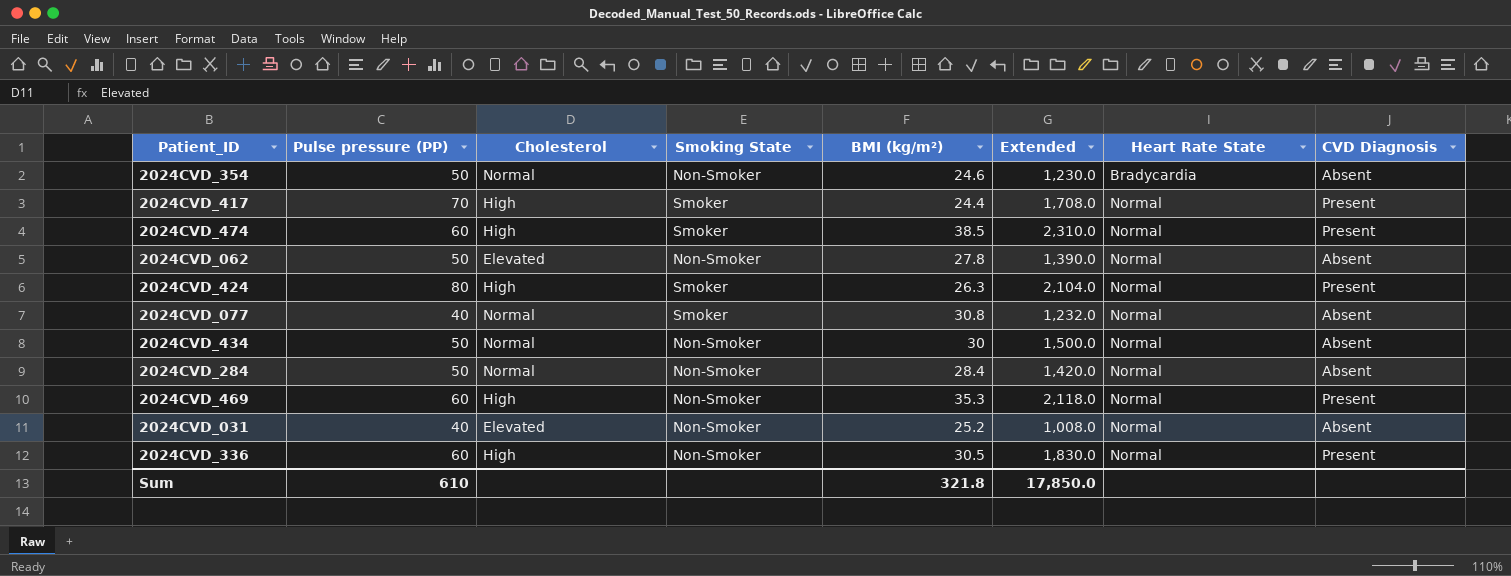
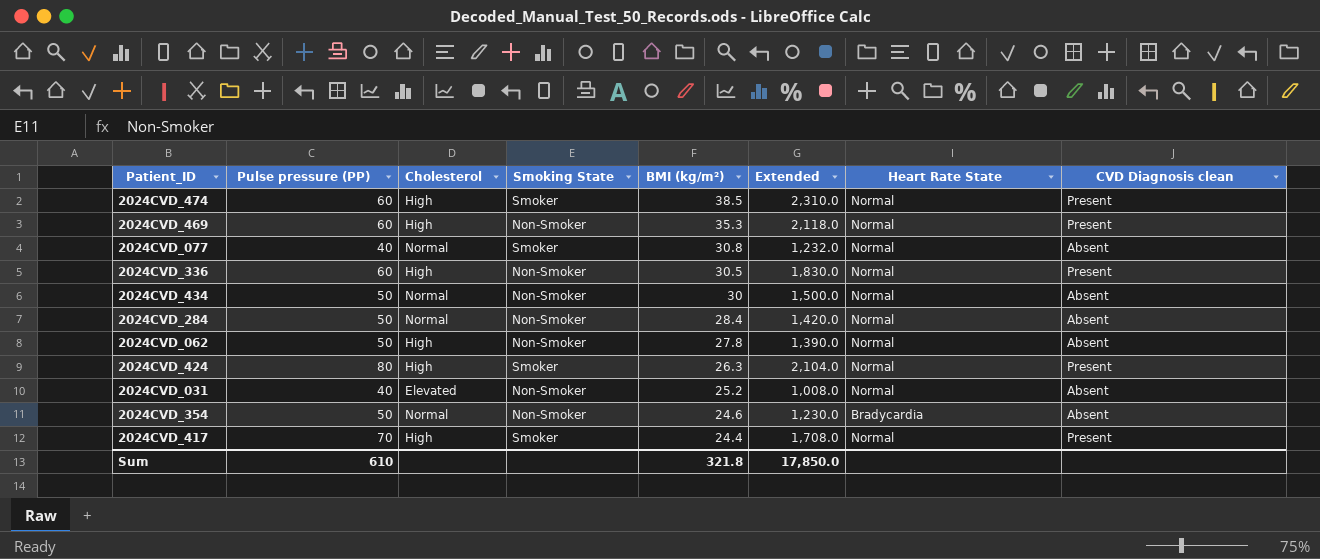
row order: Heart Rate State ascending -> BMI (kg/m²) descending
column name: CVD Diagnosis -> CVD Diagnosis clean
2024CVD_062 | Cholesterol: Elevated -> High

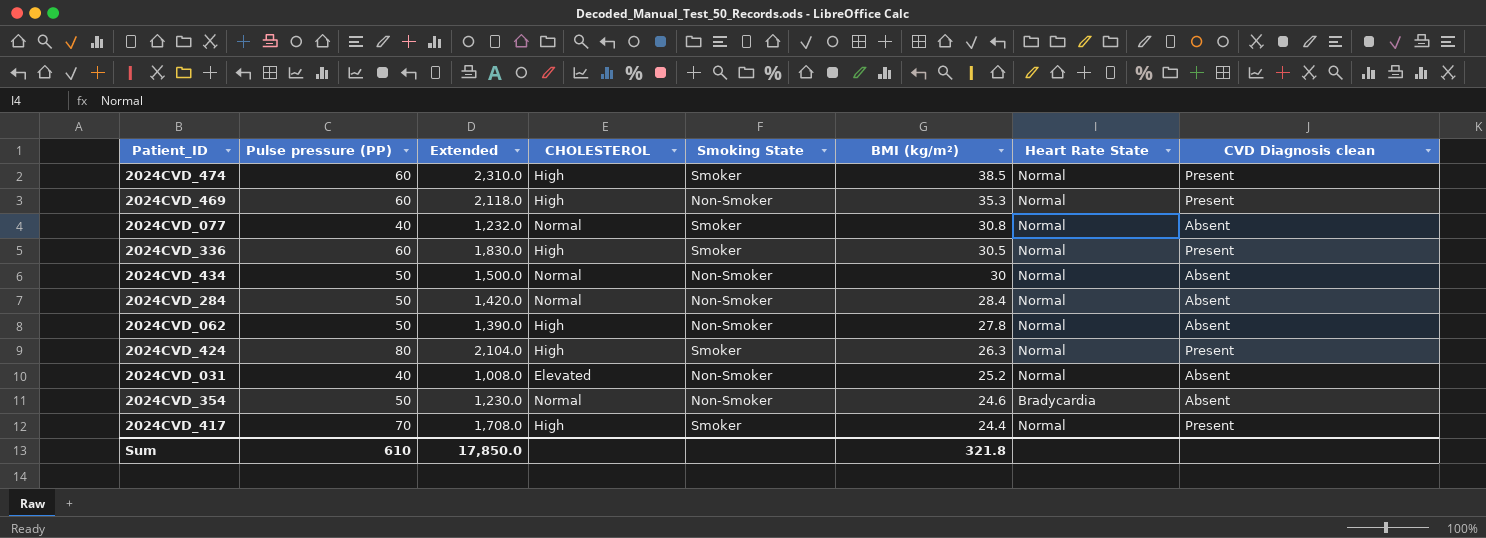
column Extended | position: 6 -> 3
column name: Cholesterol -> CHOLESTEROL
2024CVD_336 | Smoking State: Non-Smoker -> Smoker

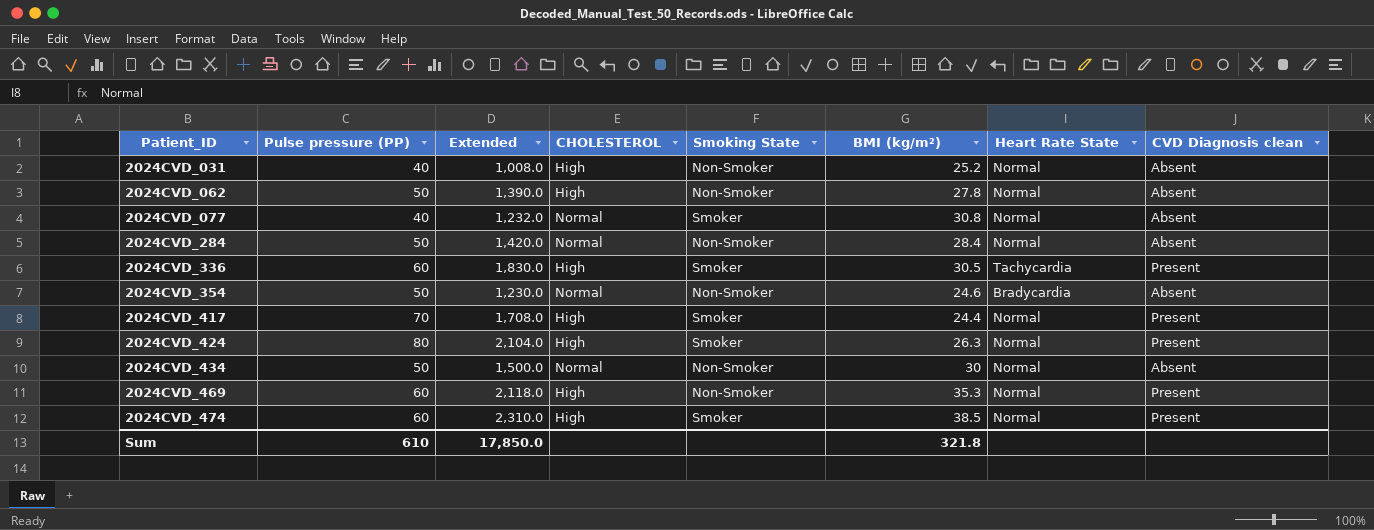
row order: BMI (kg/m²) descending -> Patient_ID ascending
2024CVD_031 | CHOLESTEROL: Elevated -> High
2024CVD_336 | Heart Rate State: Normal -> Tachycardia

